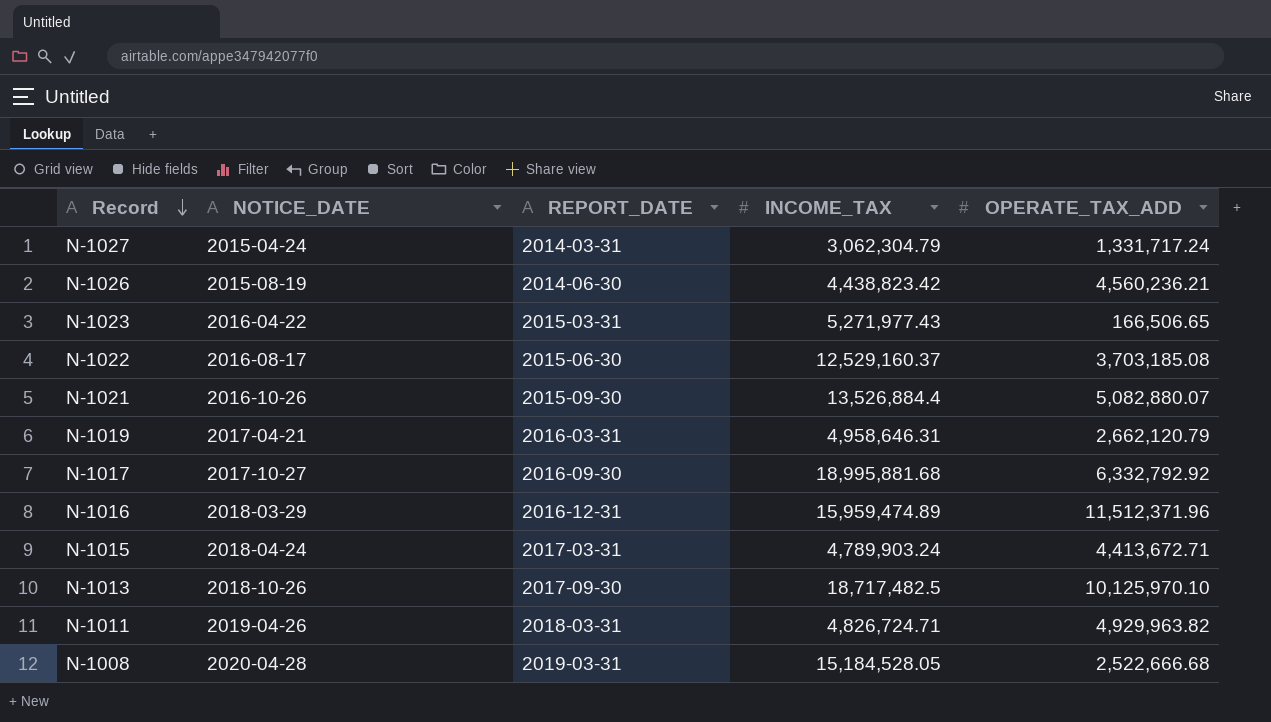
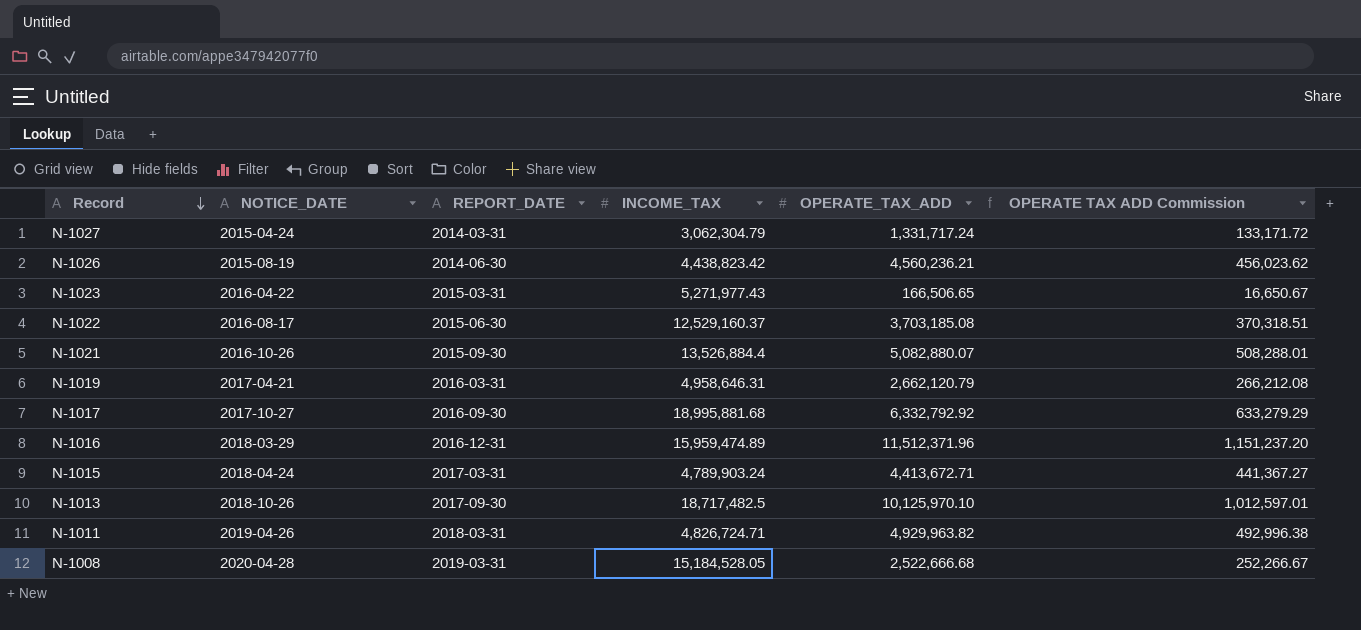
column OPERATE TAX ADD Commission | formula: none -> [OPERATE_TAX_ADD] * 0.1

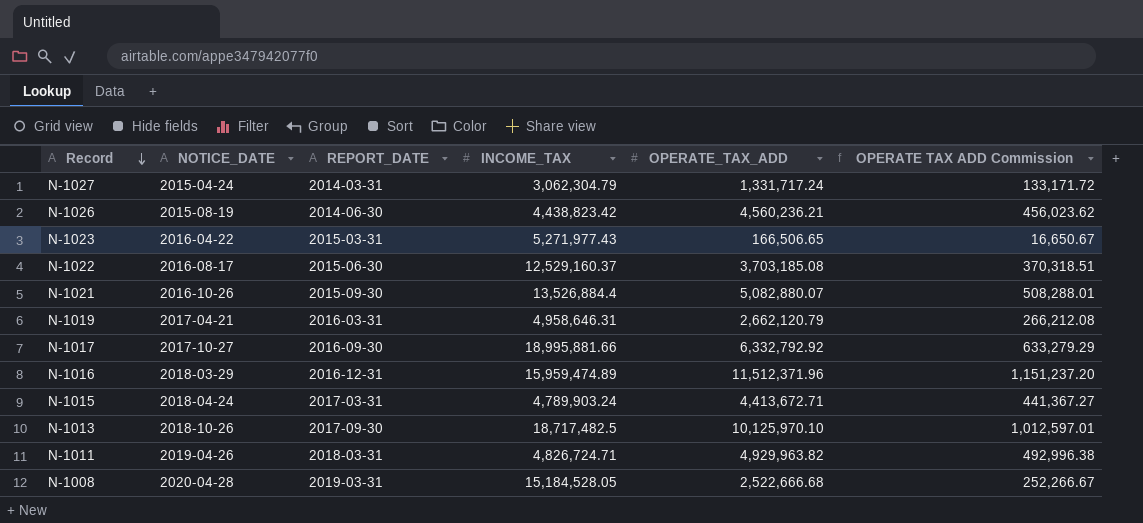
N-1017 | INCOME_TAX: 18,995,881.68 -> 18,995,881.66

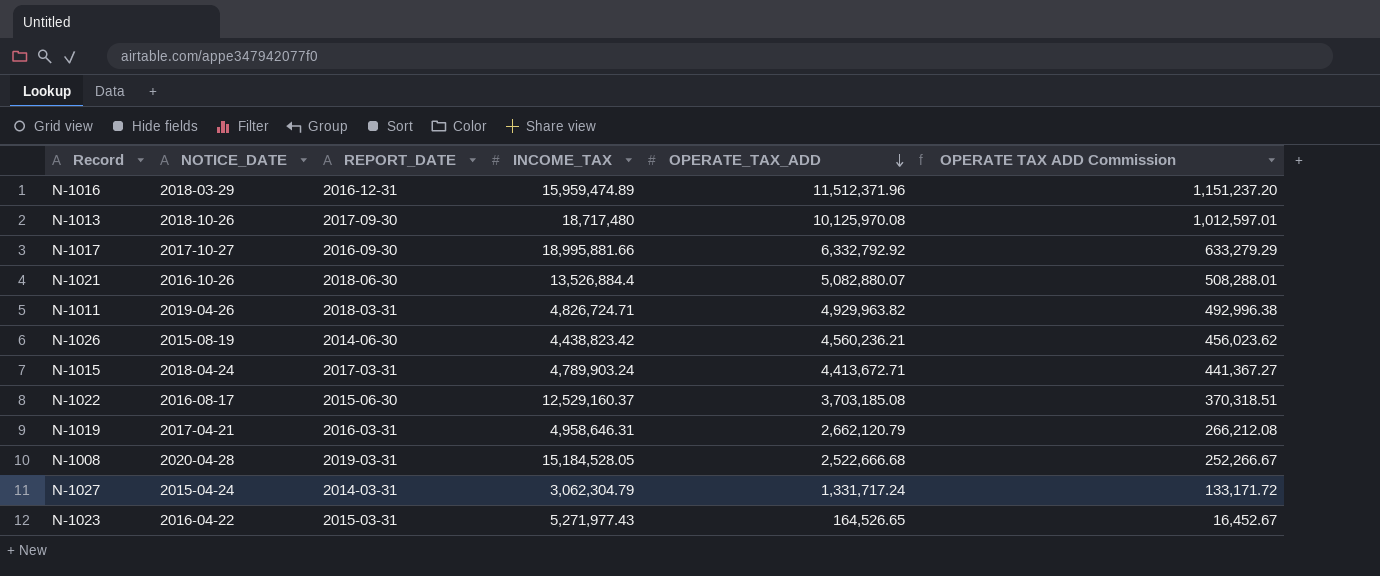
row order: Record descending -> OPERATE_TAX_ADD descending
N-1013 | INCOME_TAX: 18,717,482.5 -> 18,717,480
N-1013 | OPERATE_TAX_ADD: 10,125,970.10 -> 10,125,970.08
N-1021 | REPORT_DATE: 2015-09-30 -> 2018-06-30
N-1023 | OPERATE_TAX_ADD: 166,506.65 -> 164,526.65
N-1023 | OPERATE TAX ADD Commission: 16,650.67 -> 16,452.67

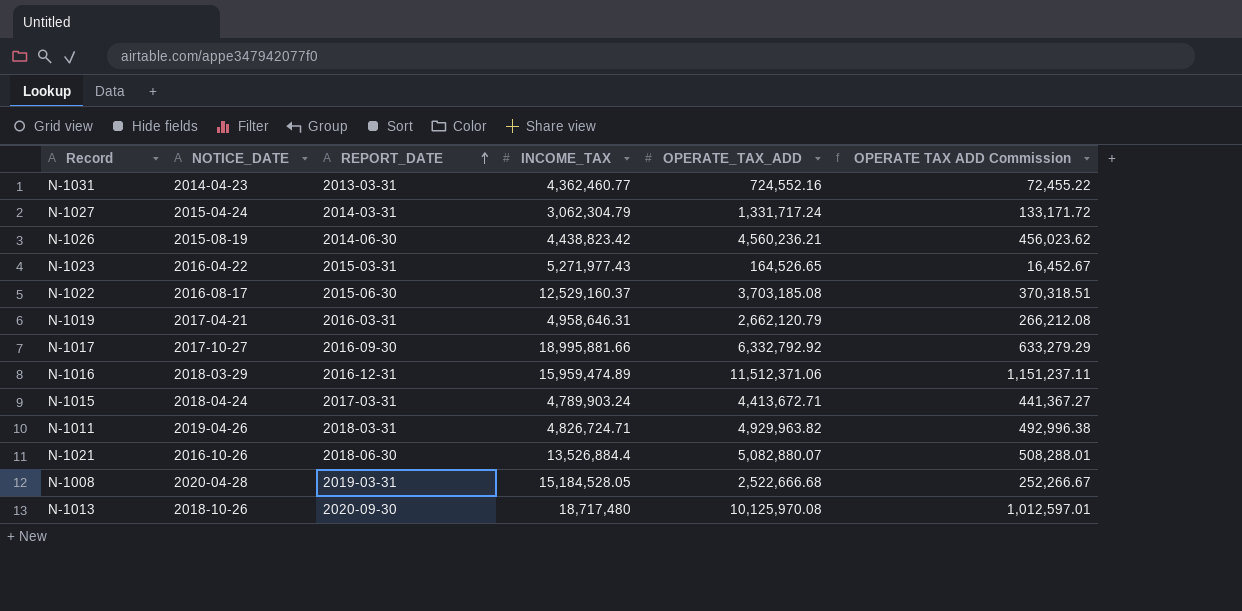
row order: OPERATE_TAX_ADD descending -> REPORT_DATE ascending
row N-1031: none -> 2014-04-23 | 2013-03-31 | 4,362,460.77 | 724,552.16 | 72,455.22
N-1016 | OPERATE_TAX_ADD: 11,512,371.96 -> 11,512,371.06
N-1016 | OPERATE TAX ADD Commission: 1,151,237.20 -> 1,151,237.11
N-1013 | REPORT_DATE: 2017-09-30 -> 2020-09-30

